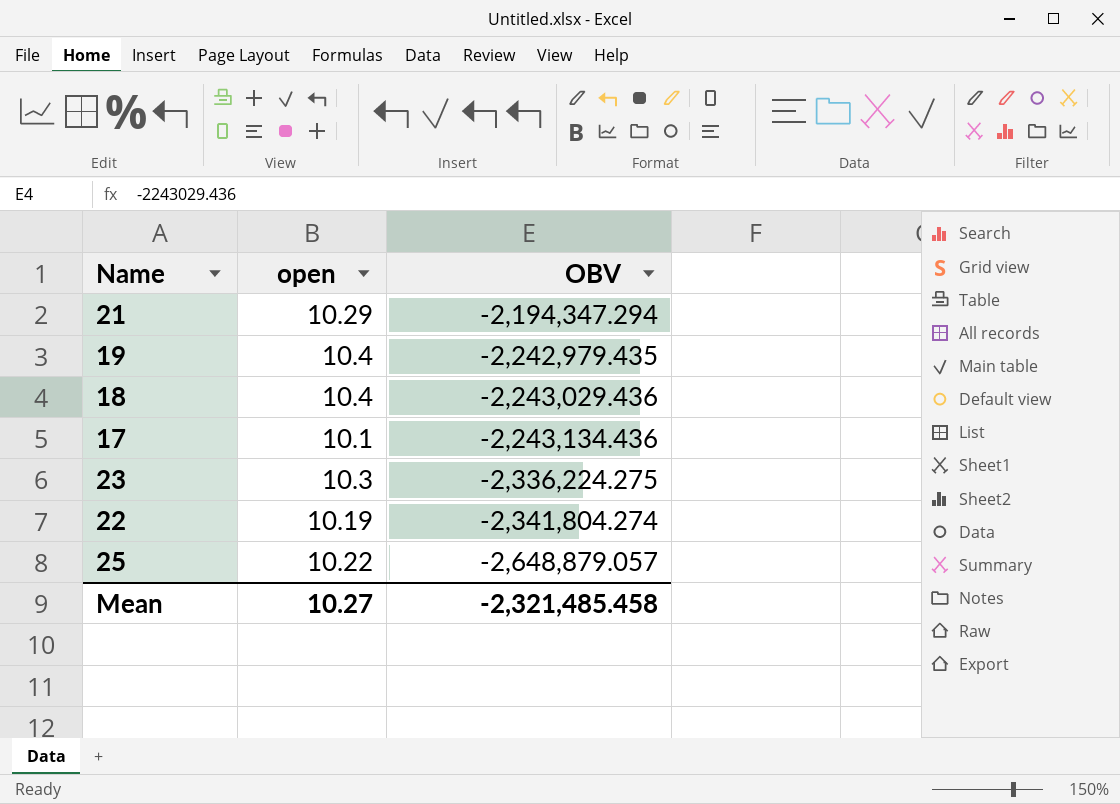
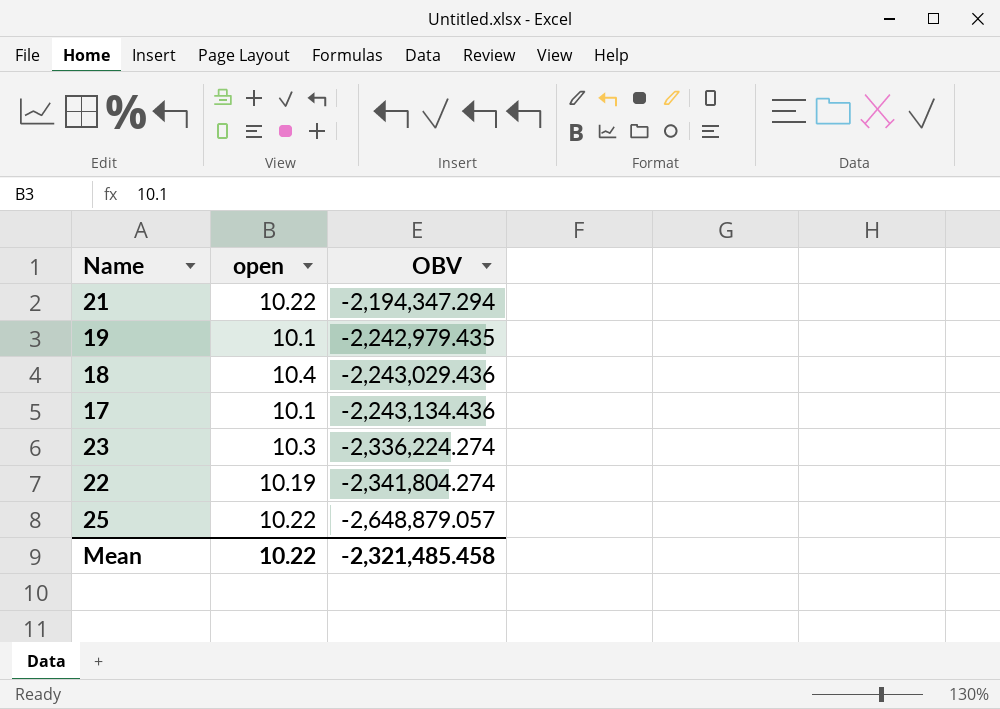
21 | open: 10.29 -> 10.22
19 | open: 10.4 -> 10.1
23 | OBV: -2,336,224.275 -> -2,336,224.274
Mean | open: 10.27 -> 10.22

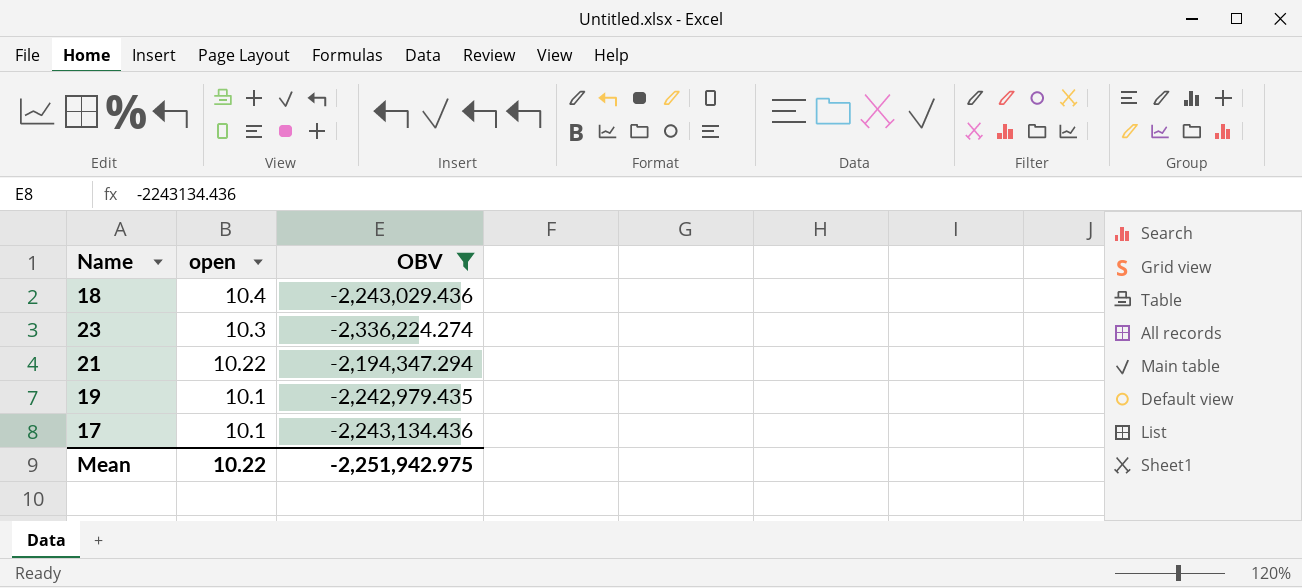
filter: none -> OBV >= -2,336,224.274
row order: OBV descending -> open descending
Mean | OBV: -2,321,485.458 -> -2,251,942.975

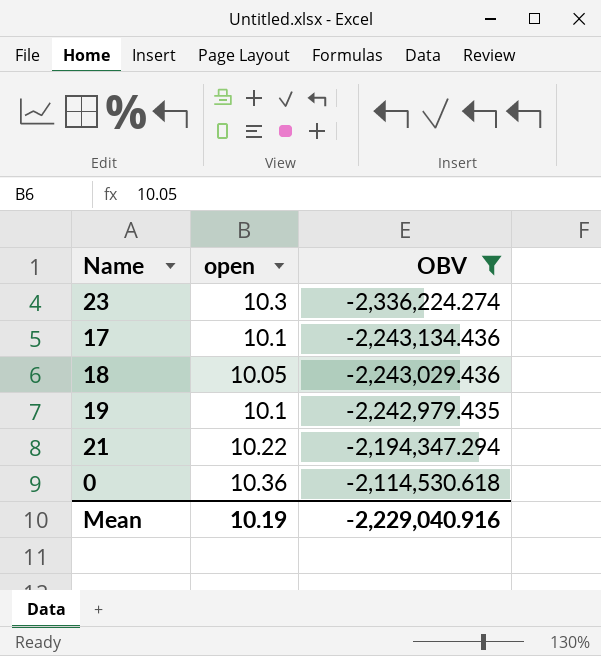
row order: open descending -> OBV ascending
18 | open: 10.4 -> 10.05
row 0: none -> 10.36 | -2,114,530.618
Mean | open: 10.22 -> 10.19
Mean | OBV: -2,251,942.975 -> -2,229,040.916

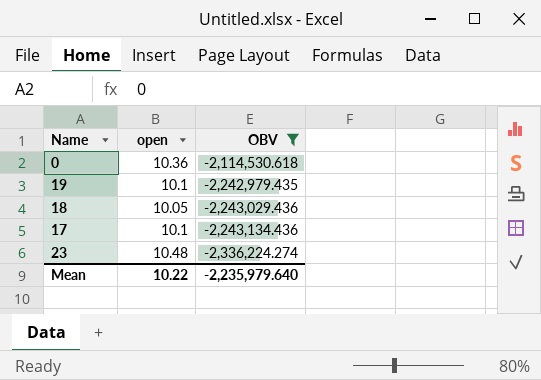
row order: OBV ascending -> OBV descending
row 21: 10.22 | -2,194,347.294 -> none
23 | open: 10.3 -> 10.48
Mean | open: 10.19 -> 10.22
Mean | OBV: -2,229,040.916 -> -2,235,979.640

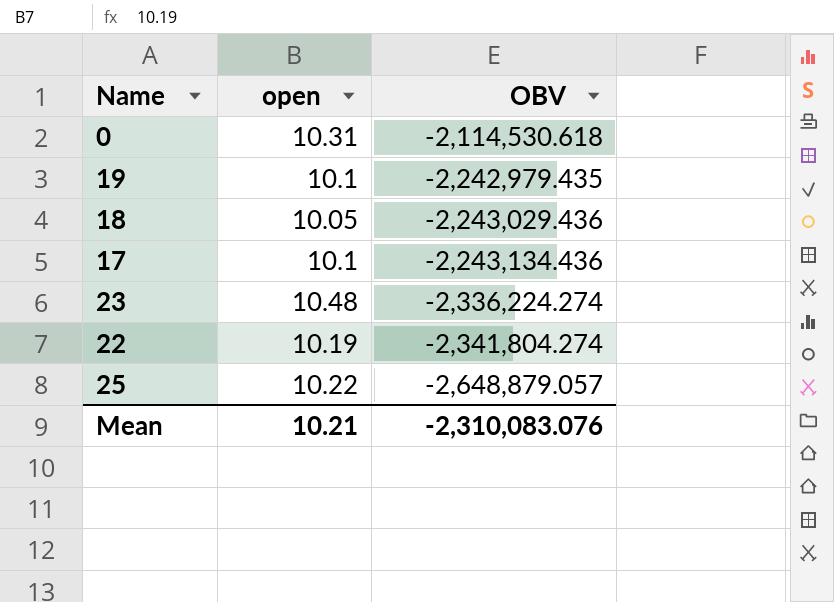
filter: OBV >= -2,336,224.274 -> none
0 | open: 10.36 -> 10.31
Mean | open: 10.22 -> 10.21
Mean | OBV: -2,235,979.640 -> -2,310,083.076

